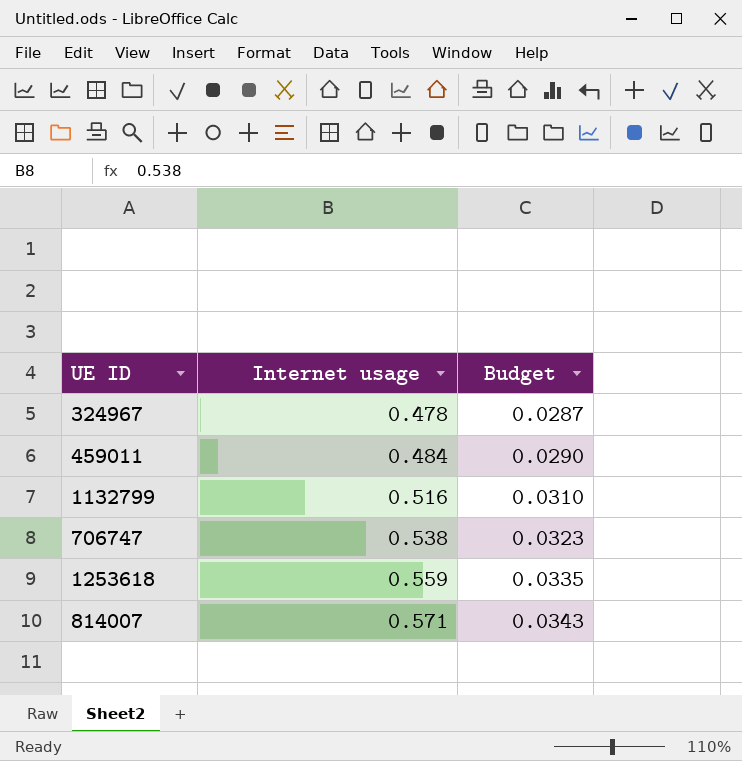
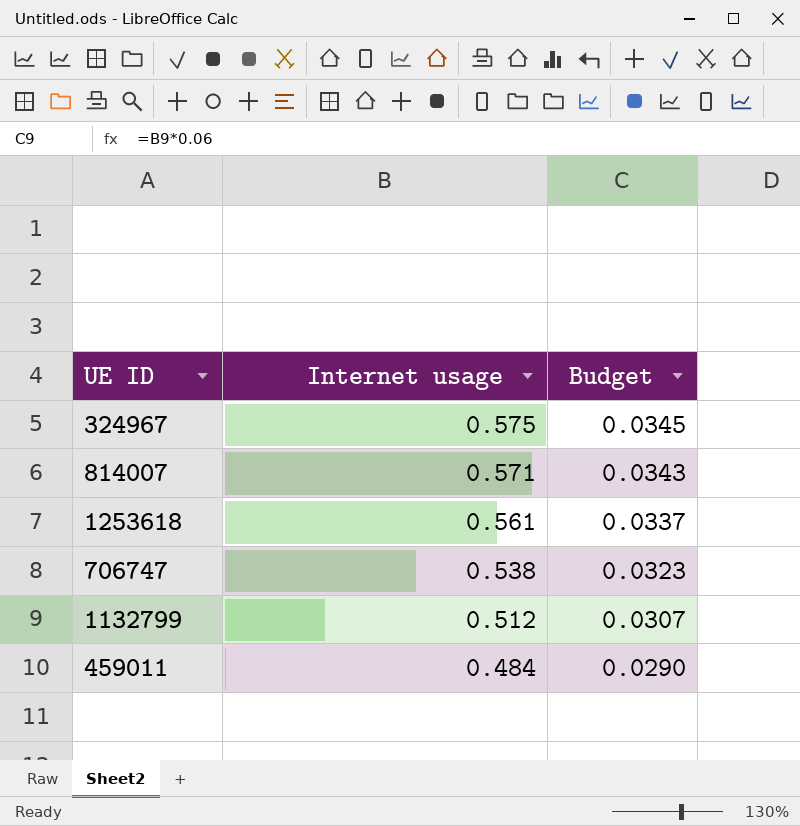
row order: Internet usage ascending -> Internet usage descending
324967 | Internet usage: 0.478 -> 0.575
324967 | Budget: 0.0287 -> 0.0345
1253618 | Internet usage: 0.559 -> 0.561
1253618 | Budget: 0.0335 -> 0.0337
1132799 | Internet usage: 0.516 -> 0.512
1132799 | Budget: 0.0310 -> 0.0307

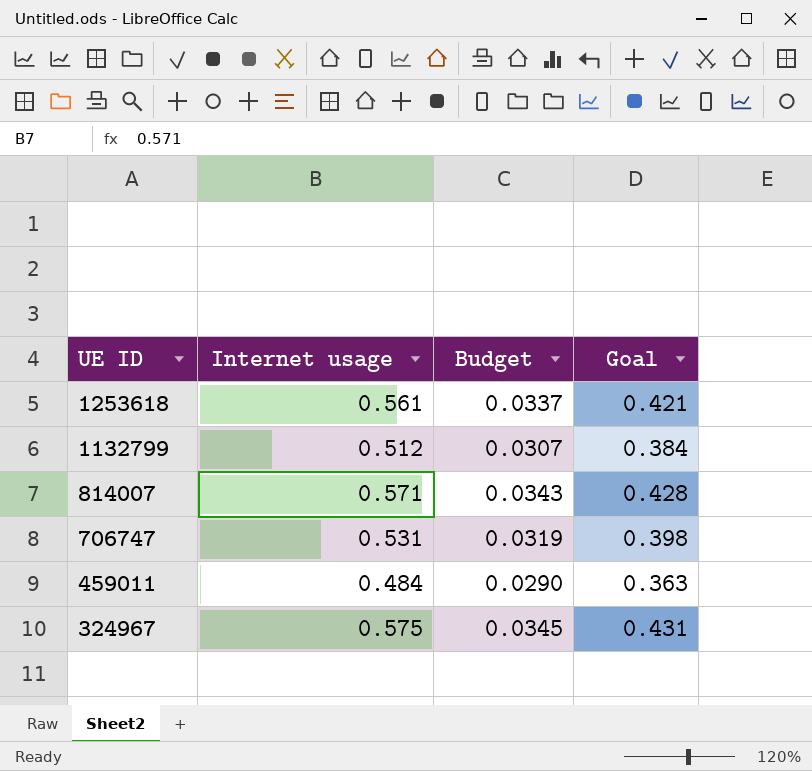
row order: Internet usage descending -> UE ID descending
column Goal | formula: none -> [Internet usage] * 0.75
706747 | Internet usage: 0.538 -> 0.531
706747 | Budget: 0.0323 -> 0.0319

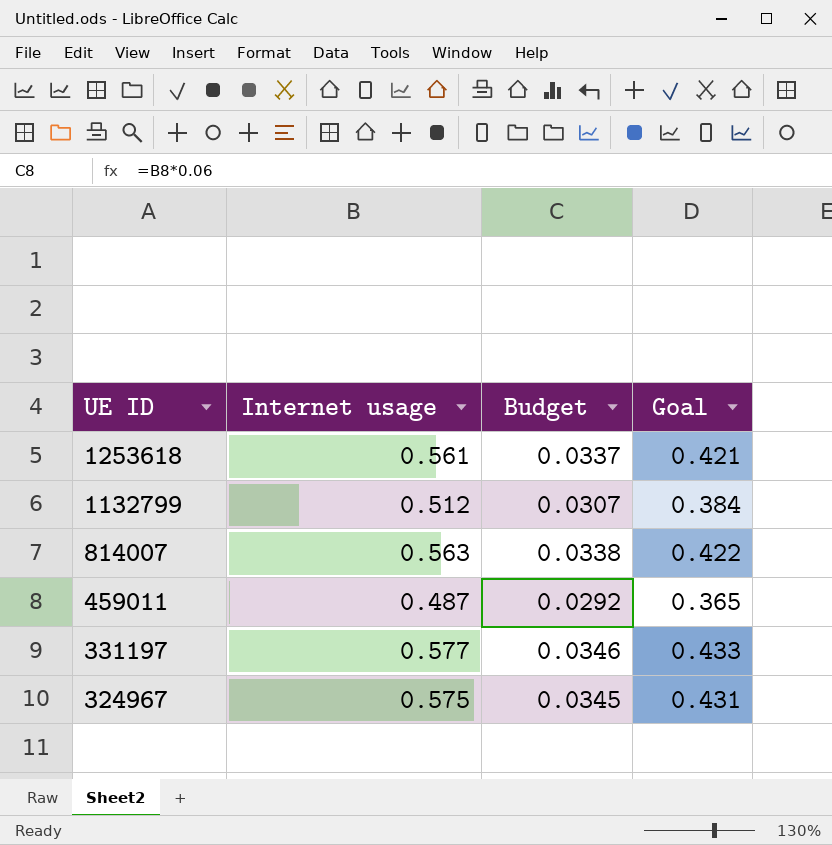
row 706747: 0.531 | 0.0319 | 0.398 -> none
814007 | Internet usage: 0.571 -> 0.563
814007 | Budget: 0.0343 -> 0.0338
814007 | Goal: 0.428 -> 0.422
459011 | Internet usage: 0.484 -> 0.487
459011 | Budget: 0.0290 -> 0.0292
459011 | Goal: 0.363 -> 0.365
row 331197: none -> 0.577 | 0.0346 | 0.433

